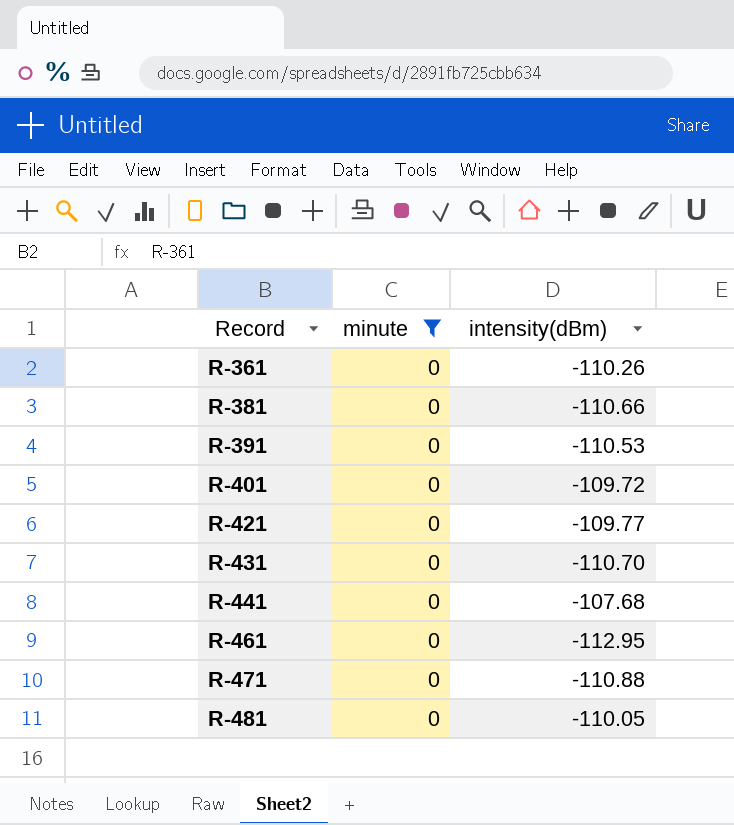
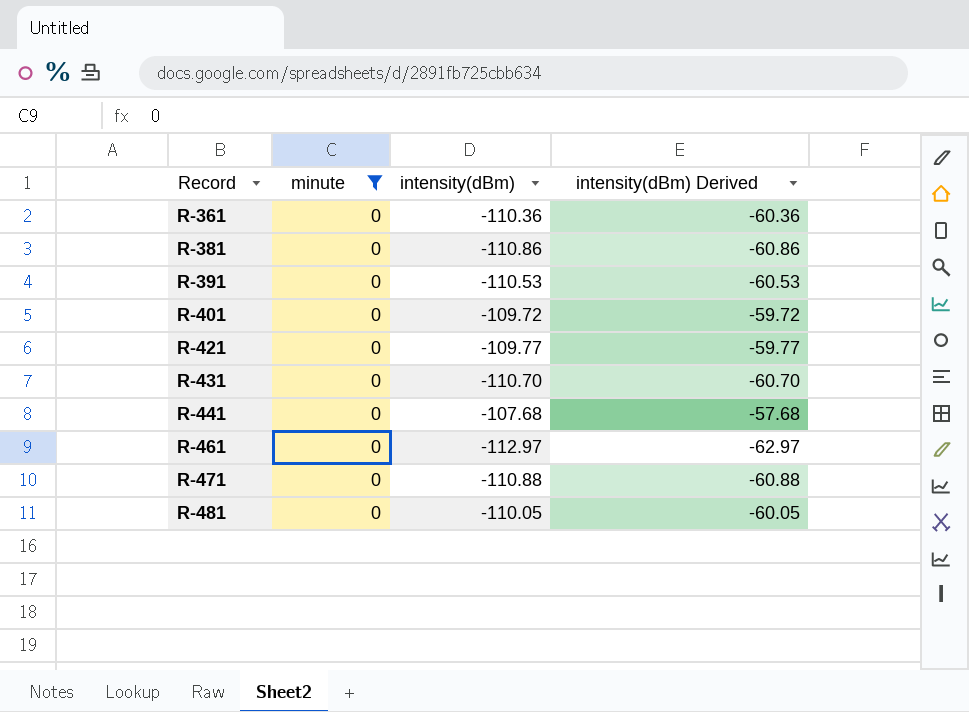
column intensity(dBm) Derived | formula: none -> [intensity(dBm)] + 50
R-361 | intensity(dBm): -110.26 -> -110.36
R-381 | intensity(dBm): -110.66 -> -110.86
R-461 | intensity(dBm): -112.95 -> -112.97

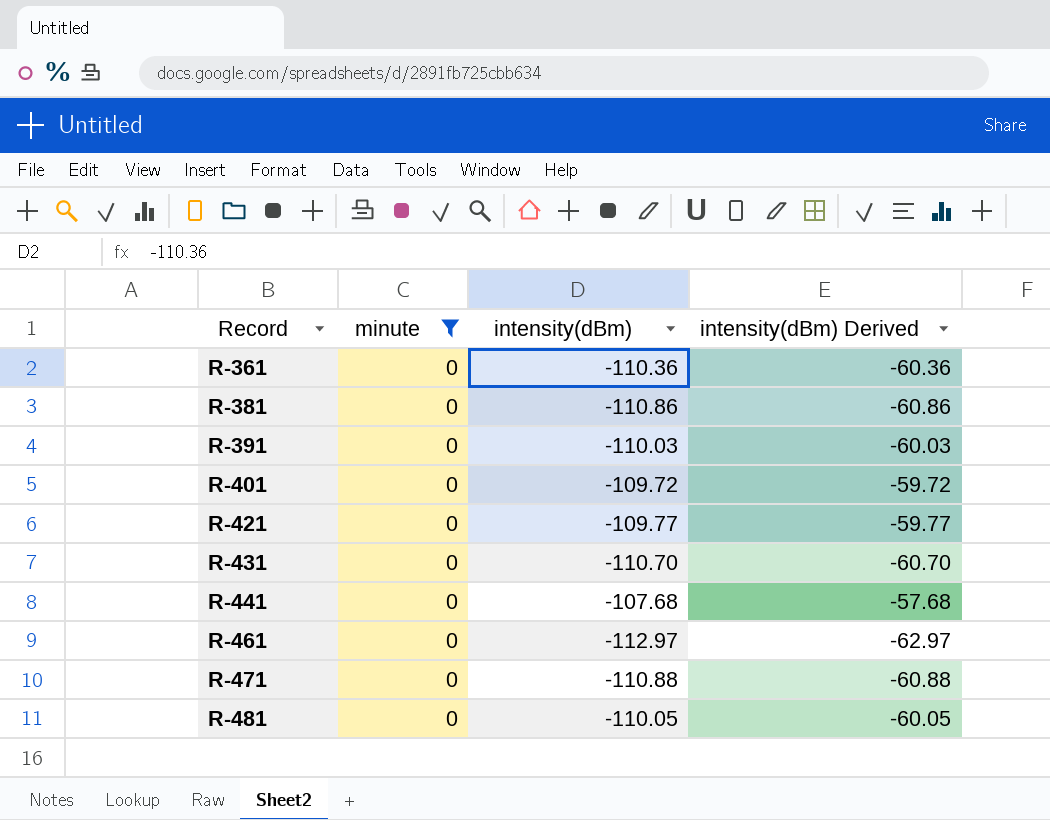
R-391 | intensity(dBm): -110.53 -> -110.03
R-391 | intensity(dBm) Derived: -60.53 -> -60.03

